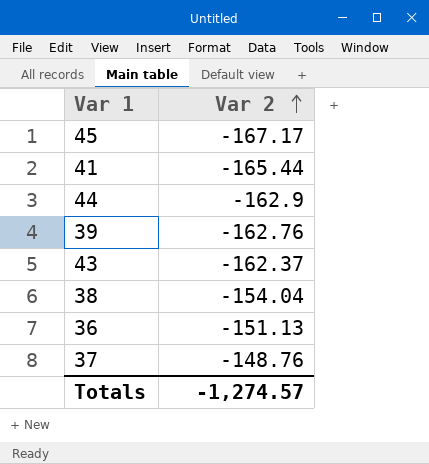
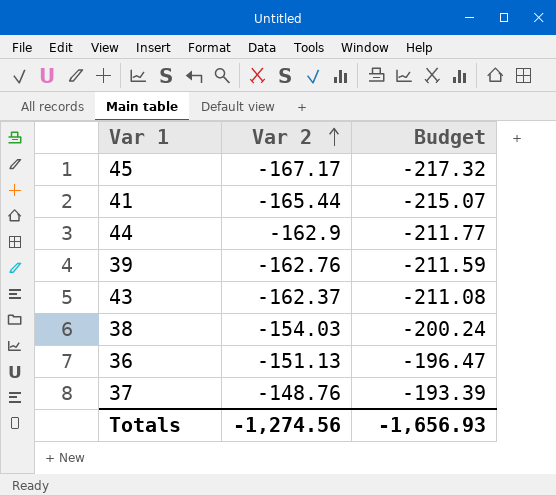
column Budget | formula: none -> [Var 2] * 1.3
38 | Var 2: -154.04 -> -154.03
Totals | Var 2: -1,274.57 -> -1,274.56

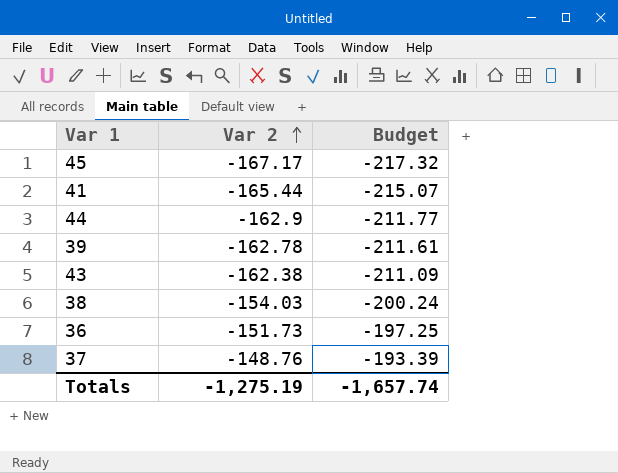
39 | Var 2: -162.76 -> -162.78
39 | Budget: -211.59 -> -211.61
43 | Var 2: -162.37 -> -162.38
43 | Budget: -211.08 -> -211.09
36 | Var 2: -151.13 -> -151.73
36 | Budget: -196.47 -> -197.25
Totals | Var 2: -1,274.56 -> -1,275.19
Totals | Budget: -1,656.93 -> -1,657.74

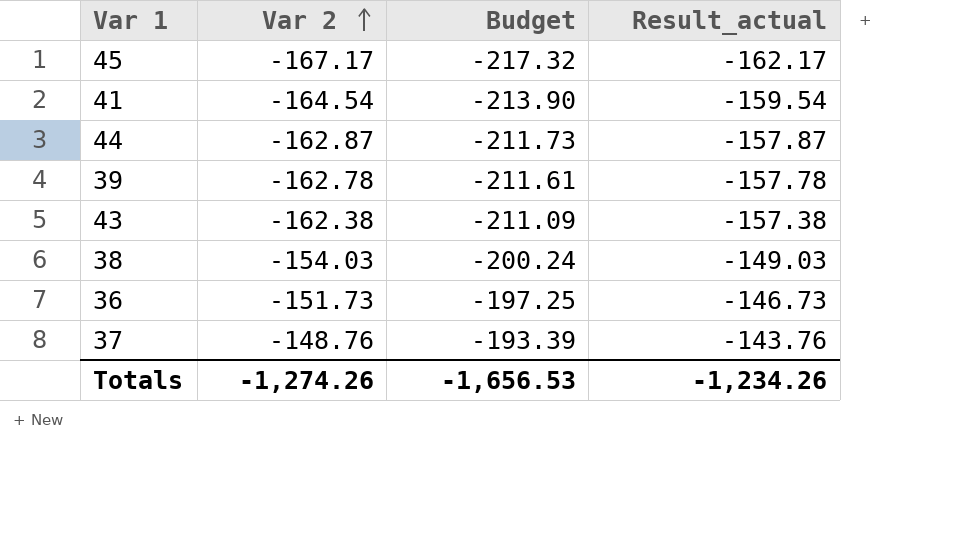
column Result_actual | formula: none -> [Var 2] + 5
41 | Var 2: -165.44 -> -164.54
41 | Budget: -215.07 -> -213.90
44 | Var 2: -162.9 -> -162.87
44 | Budget: -211.77 -> -211.73
Totals | Var 2: -1,275.19 -> -1,274.26
Totals | Budget: -1,657.74 -> -1,656.53

